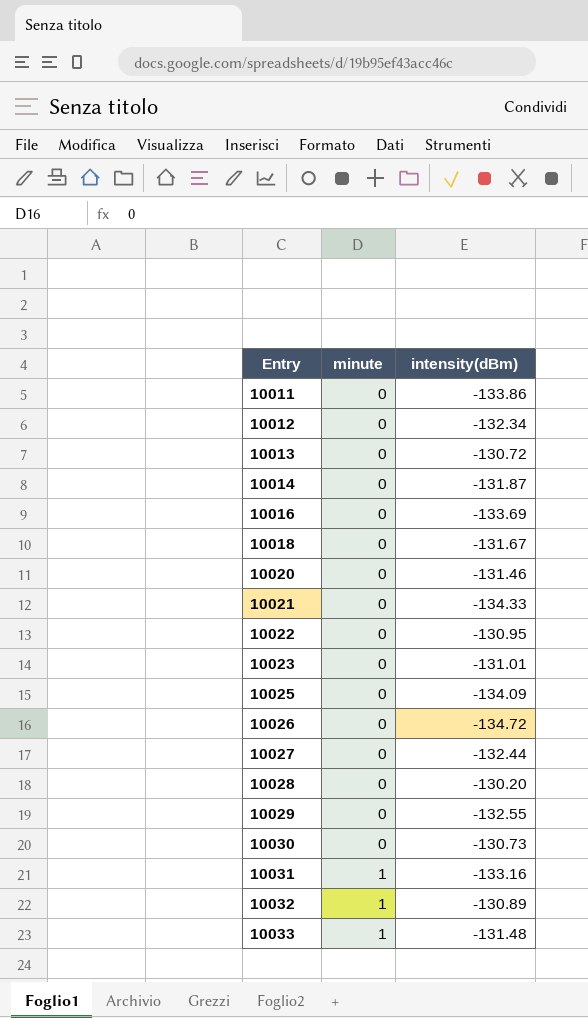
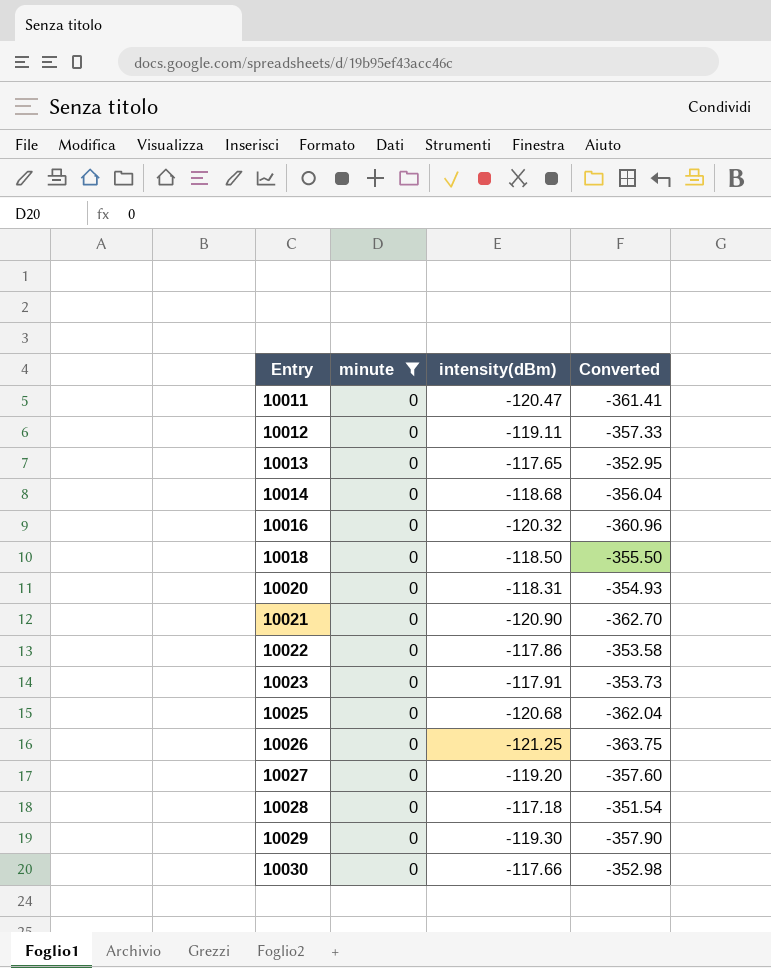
filter: none -> minute = 0
column Converted | formula: none -> [intensity(dBm)] * 3
10011 | intensity(dBm): -133.86 -> -120.47
10012 | intensity(dBm): -132.34 -> -119.11
10013 | intensity(dBm): -130.72 -> -117.65
10014 | intensity(dBm): -131.87 -> -118.68
10016 | intensity(dBm): -133.69 -> -120.32
10018 | intensity(dBm): -131.67 -> -118.50
10020 | intensity(dBm): -131.46 -> -118.31
10021 | intensity(dBm): -134.33 -> -120.90
10022 | intensity(dBm): -130.95 -> -117.86
10023 | intensity(dBm): -131.01 -> -117.91
10025 | intensity(dBm): -134.09 -> -120.68
10026 | intensity(dBm): -134.72 -> -121.25
10027 | intensity(dBm): -132.44 -> -119.20
10028 | intensity(dBm): -130.20 -> -117.18
10029 | intensity(dBm): -132.55 -> -119.30
10030 | intensity(dBm): -130.73 -> -117.66

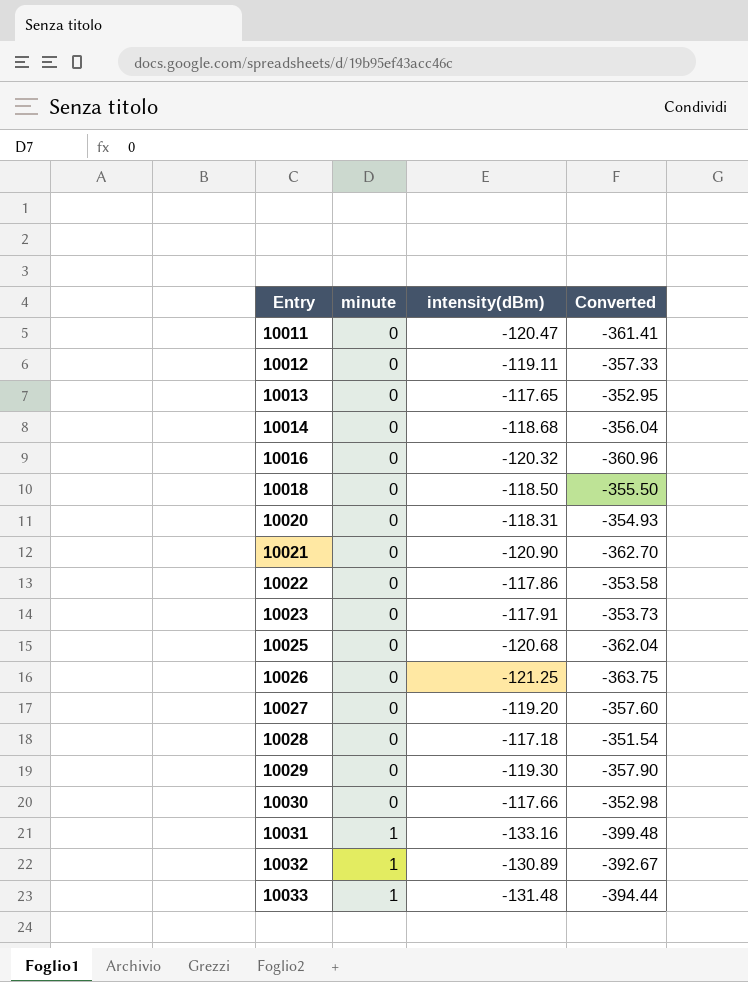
filter: minute = 0 -> none

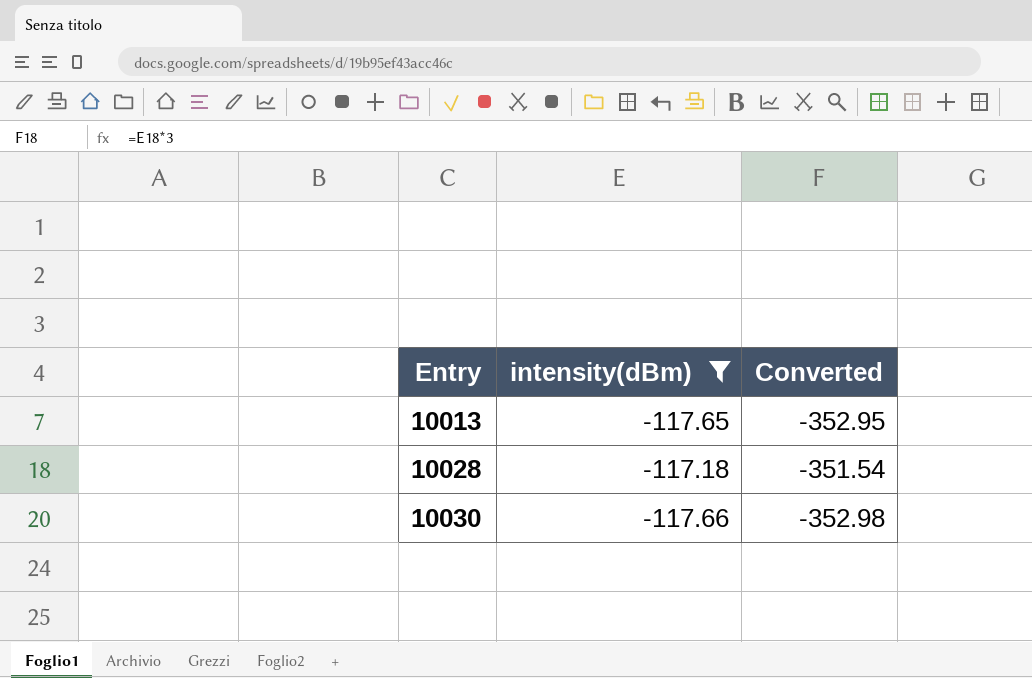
filter: none -> intensity(dBm) >= -117.66
column minute | position: 2 -> none

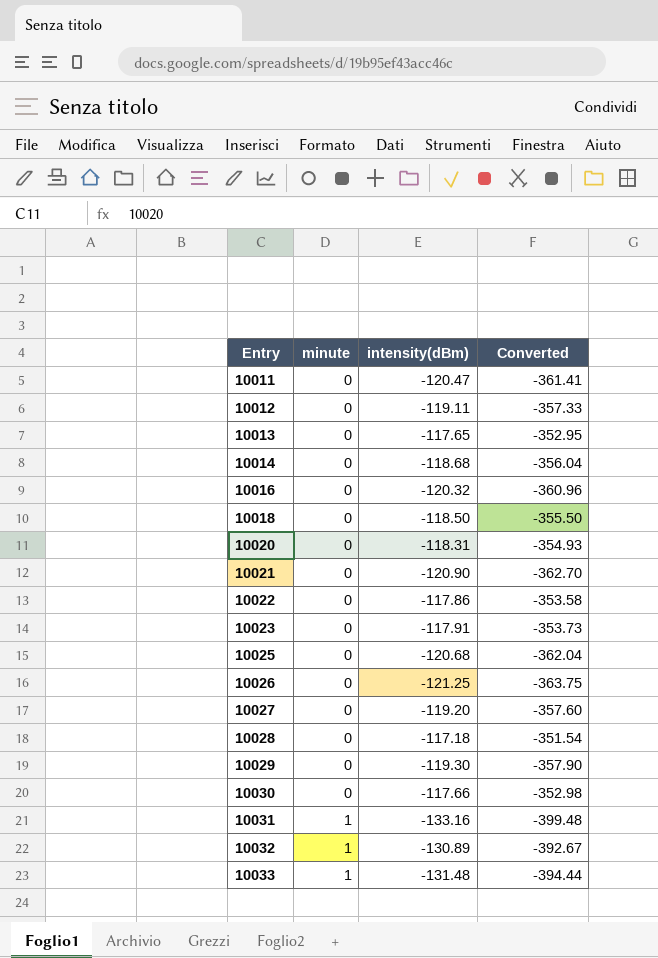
filter: intensity(dBm) >= -117.66 -> none
column minute | position: none -> 2

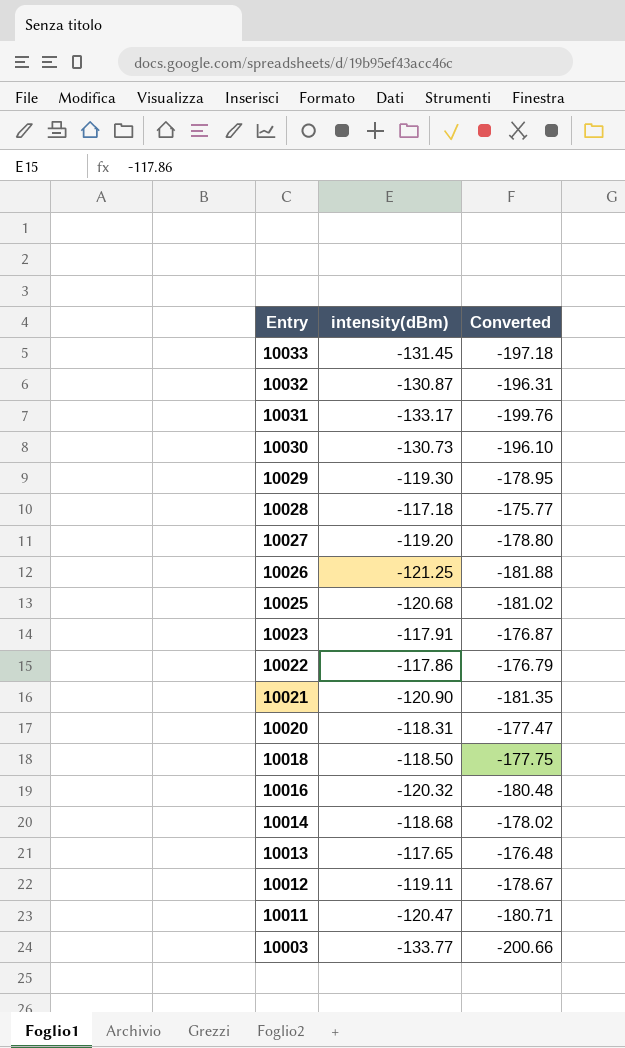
row order: Entry ascending -> Entry descending
column minute | position: 2 -> none
column Converted | formula: [intensity(dBm)] * 3 -> [intensity(dBm)] * 1.5
10033 | intensity(dBm): -131.48 -> -131.45
10032 | intensity(dBm): -130.89 -> -130.87
10031 | intensity(dBm): -133.16 -> -133.17
10030 | intensity(dBm): -117.66 -> -130.73
row 10003: none -> -133.77 | -200.66

